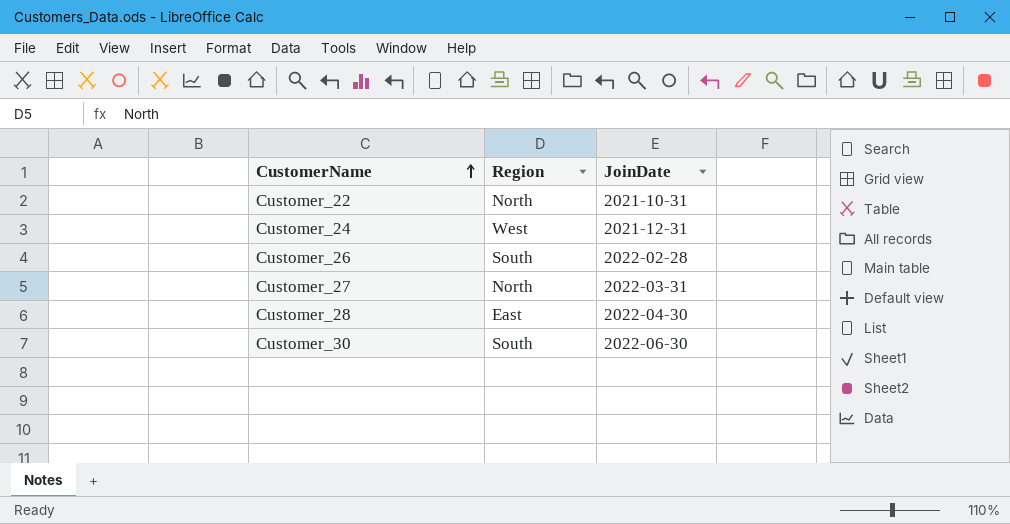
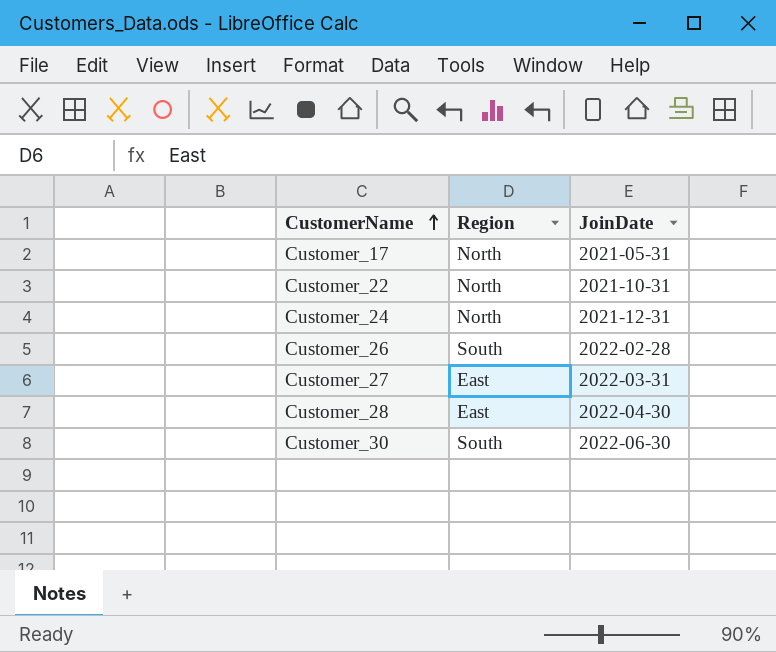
row Customer_17: none -> North | 2021-05-31
Customer_24 | Region: West -> North
Customer_27 | Region: North -> East

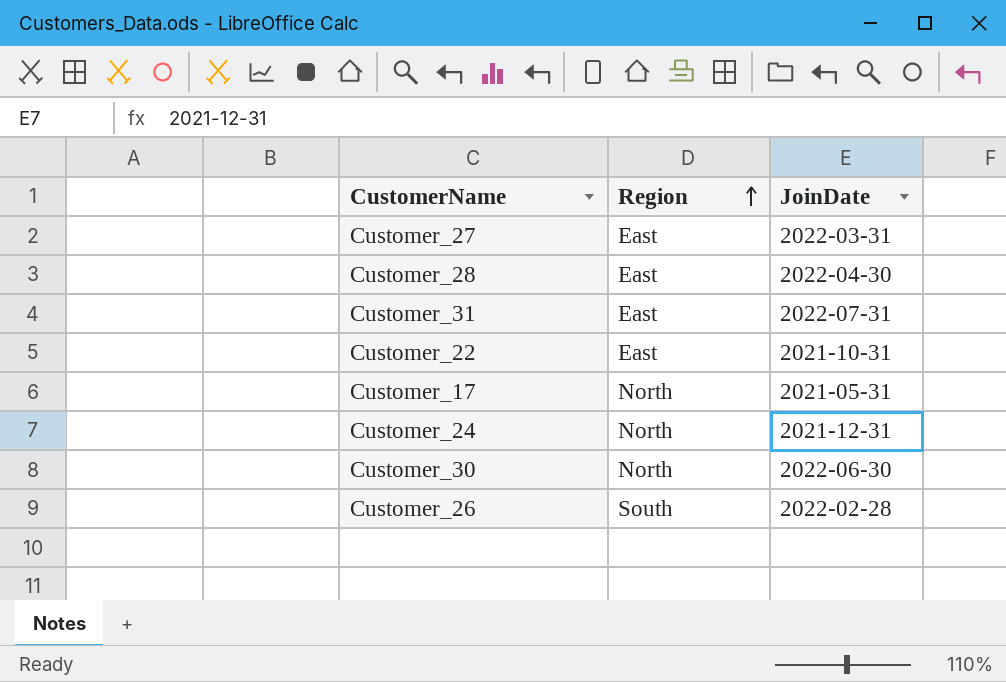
row order: CustomerName ascending -> Region ascending
row Customer_31: none -> East | 2022-07-31
Customer_22 | Region: North -> East
Customer_30 | Region: South -> North

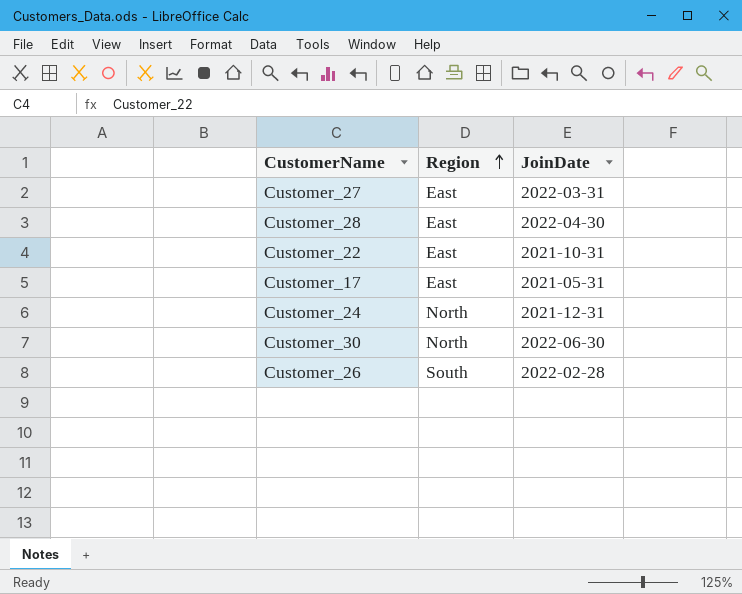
row Customer_31: East | 2022-07-31 -> none
Customer_17 | Region: North -> East

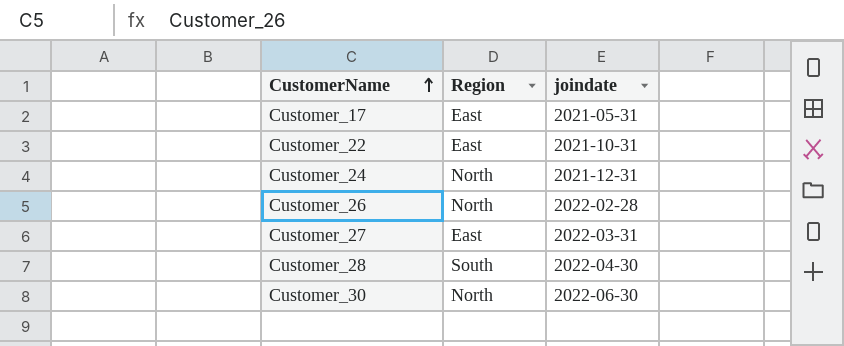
row order: Region ascending -> CustomerName ascending
column name: JoinDate -> joindate
Customer_26 | Region: South -> North
Customer_28 | Region: East -> South

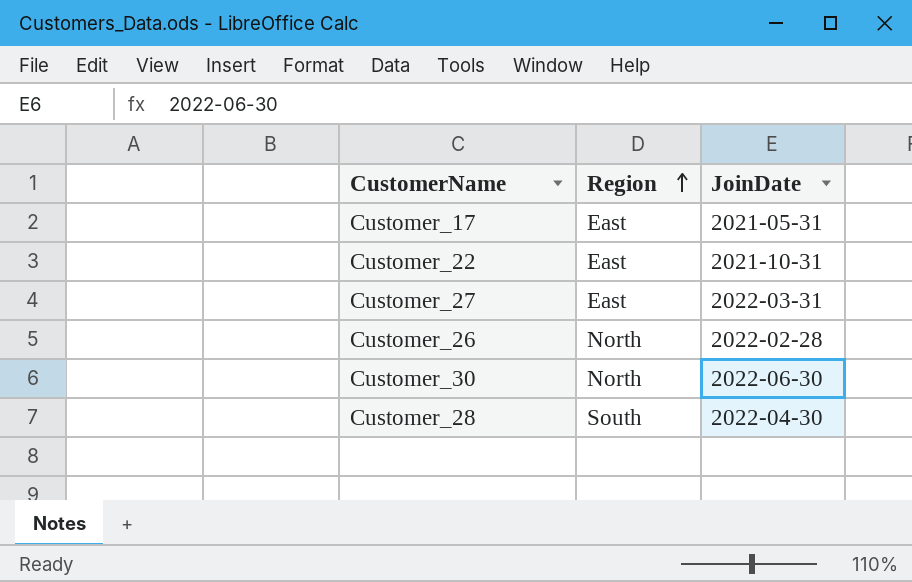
row order: CustomerName ascending -> Region ascending
column name: joindate -> JoinDate
row Customer_24: North | 2021-12-31 -> none

